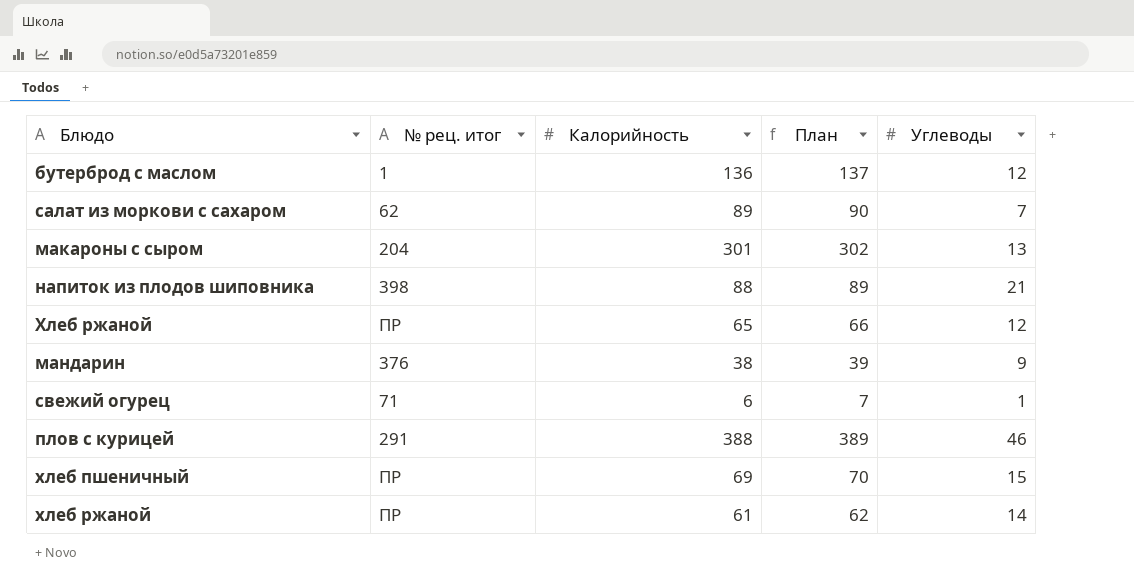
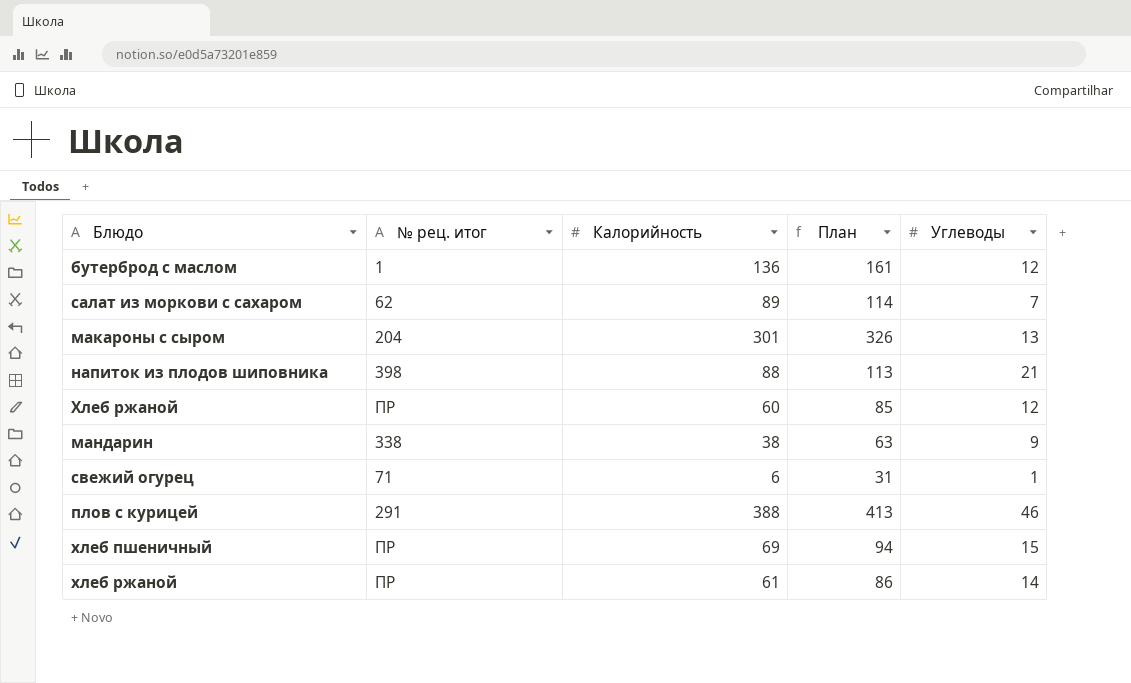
column План | formula: [Калорийность] + 1 -> [Калорийность] + 25
Хлеб ржаной | Калорийность: 65 -> 60
мандарин | № рец. итог: 376 -> 338

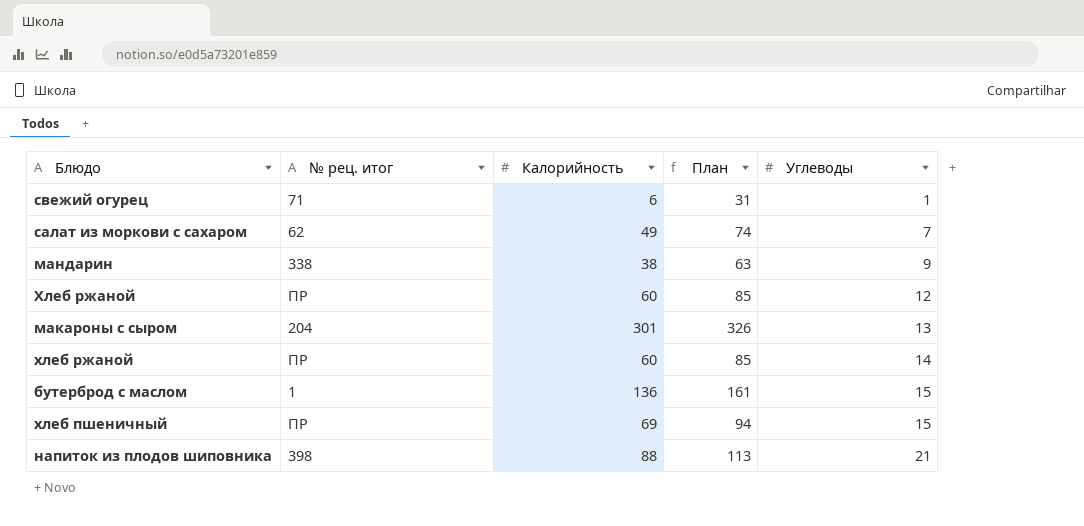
row order: none -> Углеводы ascending
row плов с курицей: 291 | 388 | 413 | 46 -> none
салат из моркови с сахаром | Калорийность: 89 -> 49
салат из моркови с сахаром | План: 114 -> 74
хлеб ржаной | Калорийность: 61 -> 60
хлеб ржаной | План: 86 -> 85
бутерброд с маслом | Углеводы: 12 -> 15

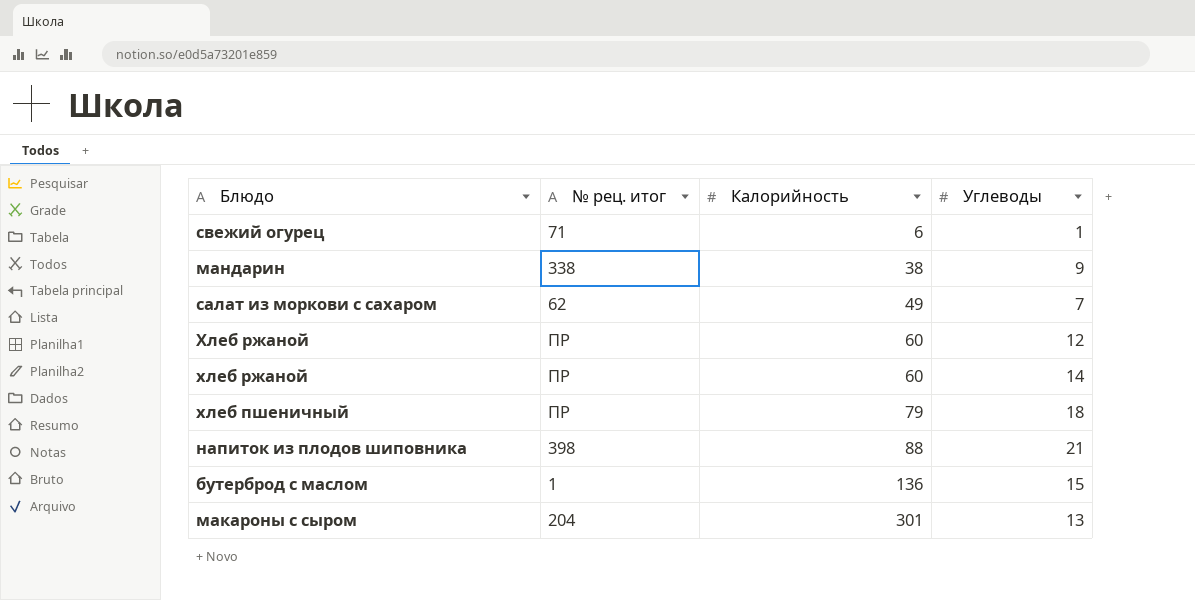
row order: Углеводы ascending -> Калорийность ascending
column План | formula: [Калорийность] + 25 -> none
хлеб пшеничный | Калорийность: 69 -> 79
хлеб пшеничный | Углеводы: 15 -> 18

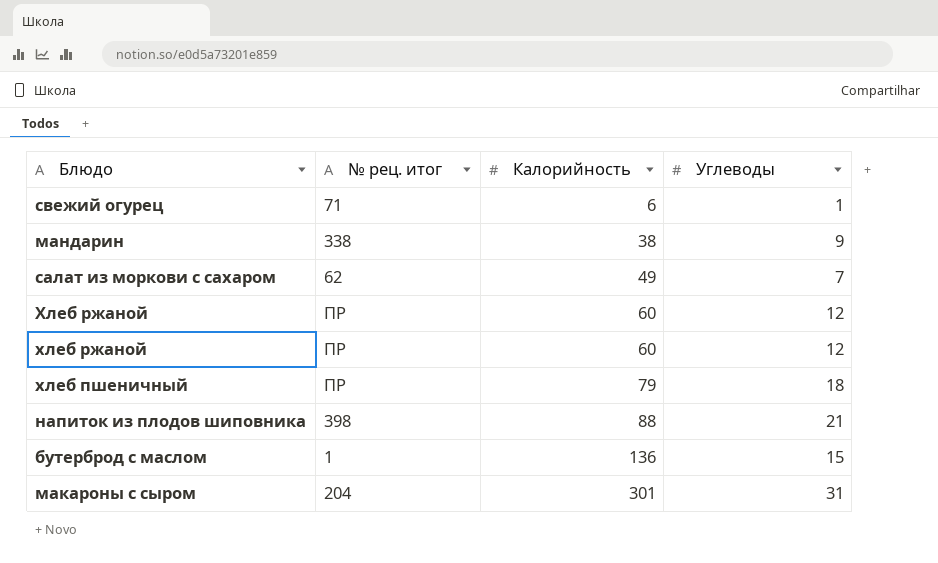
хлеб ржаной | Углеводы: 14 -> 12
макароны с сыром | Углеводы: 13 -> 31

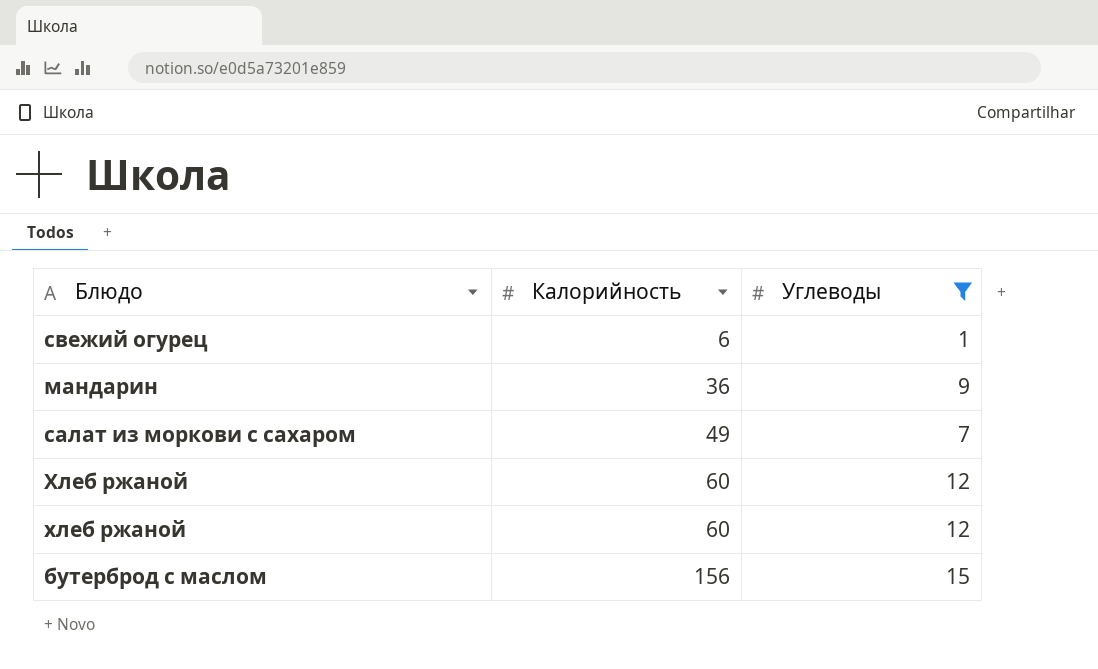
filter: none -> Углеводы <= 15
column № рец. итог | position: 2 -> none
мандарин | Калорийность: 38 -> 36
бутерброд с маслом | Калорийность: 136 -> 156

